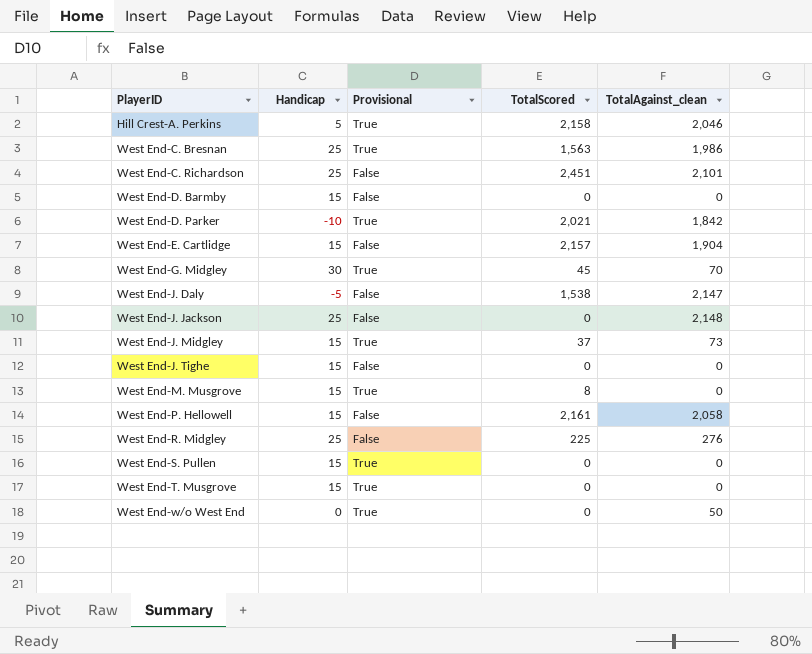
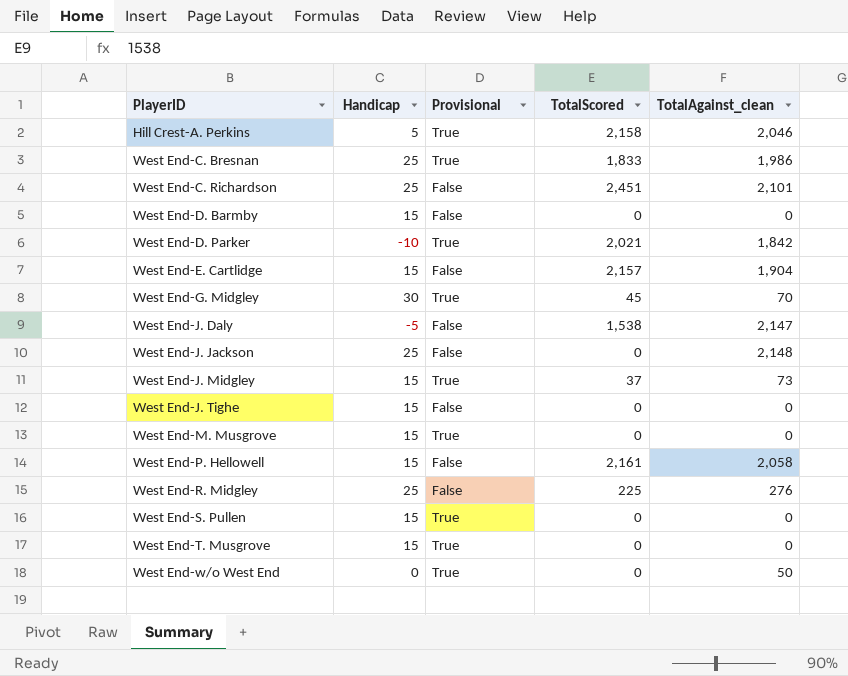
West End-C. Bresnan | TotalScored: 1,563 -> 1,833
West End-M. Musgrove | TotalScored: 8 -> 0

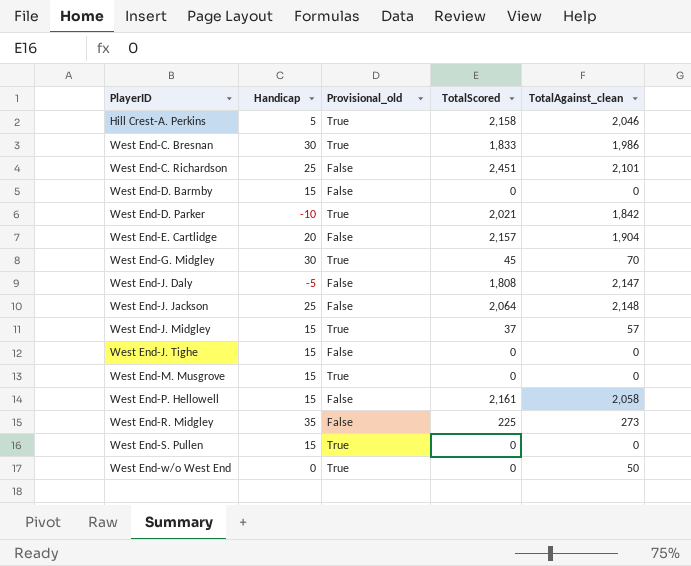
column name: Provisional -> Provisional_old
row West End-T. Musgrove: 15 | True | 0 | 0 -> none
West End-C. Bresnan | Handicap: 25 -> 30
West End-E. Cartlidge | Handicap: 15 -> 20
West End-J. Daly | TotalScored: 1,538 -> 1,808
West End-J. Jackson | TotalScored: 0 -> 2,064
West End-J. Midgley | TotalAgainst_clean: 73 -> 57
West End-R. Midgley | Handicap: 25 -> 35
West End-R. Midgley | TotalAgainst_clean: 276 -> 273

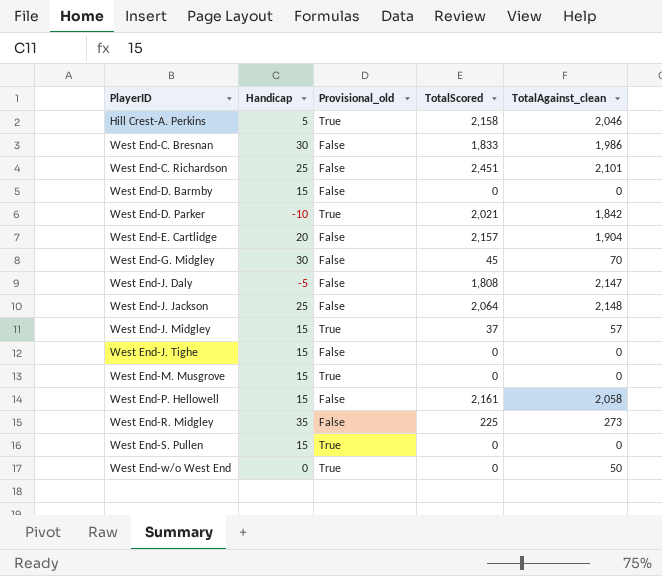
West End-C. Bresnan | Provisional_old: True -> False
West End-G. Midgley | Provisional_old: True -> False

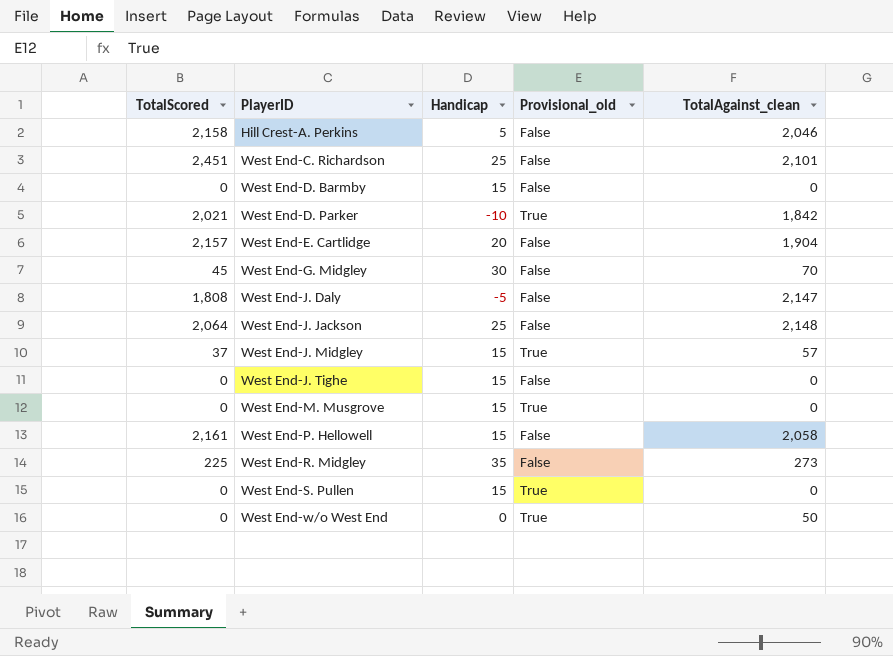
column TotalScored | position: 4 -> 1
row West End-C. Bresnan: 30 | False | 1,833 | 1,986 -> none
Hill Crest-A. Perkins | Provisional_old: True -> False

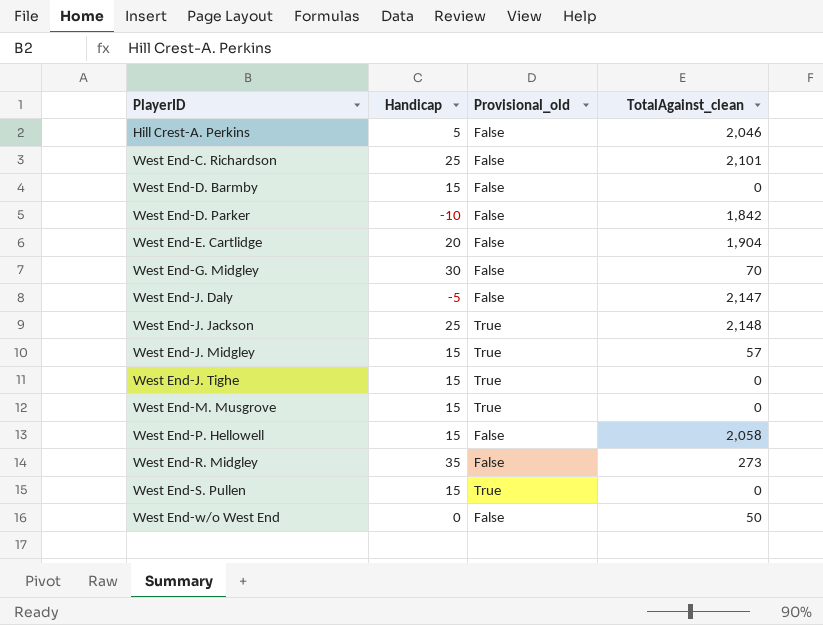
column TotalScored | position: 1 -> none
West End-D. Parker | Provisional_old: True -> False
West End-J. Jackson | Provisional_old: False -> True
West End-J. Tighe | Provisional_old: False -> True
West End-w/o West End | Provisional_old: True -> False

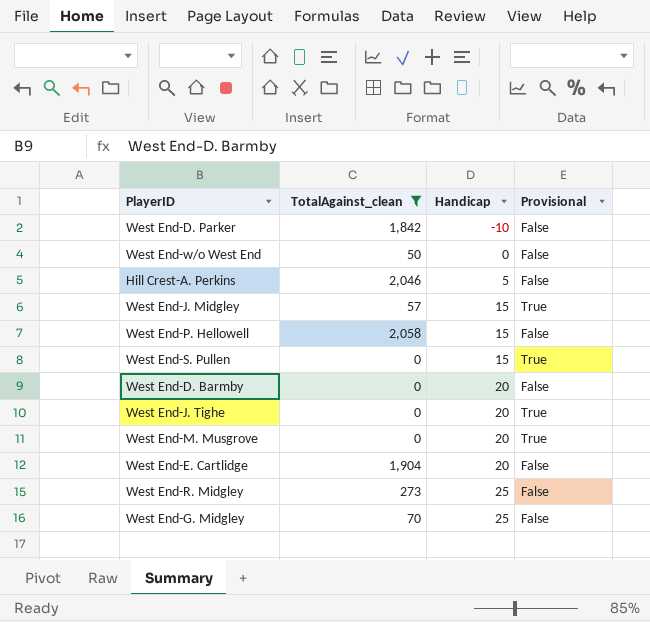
filter: none -> TotalAgainst_clean <= 2,058
row order: PlayerID ascending -> Handicap ascending
column TotalAgainst_clean | position: 4 -> 2
column name: Provisional_old -> Provisional
West End-D. Barmby | Handicap: 15 -> 20
West End-J. Tighe | Handicap: 15 -> 20
West End-M. Musgrove | Handicap: 15 -> 20
West End-R. Midgley | Handicap: 35 -> 25
West End-G. Midgley | Handicap: 30 -> 25

